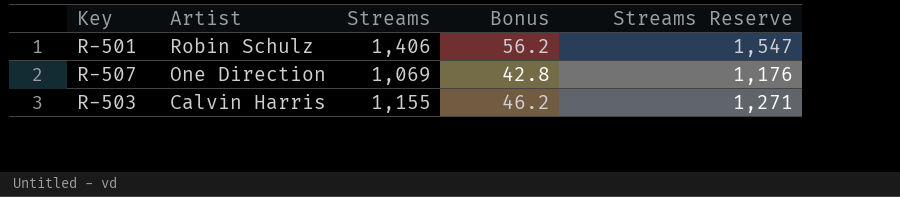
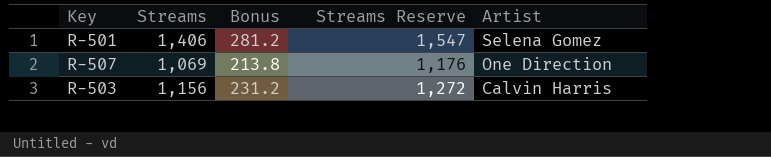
column Bonus | formula: [Streams] * 0.04 -> [Streams] * 0.2
column Artist | position: 2 -> 5
R-501 | Artist: Robin Schulz -> Selena Gomez
R-503 | Streams: 1,155 -> 1,156
R-503 | Streams Reserve: 1,271 -> 1,272

